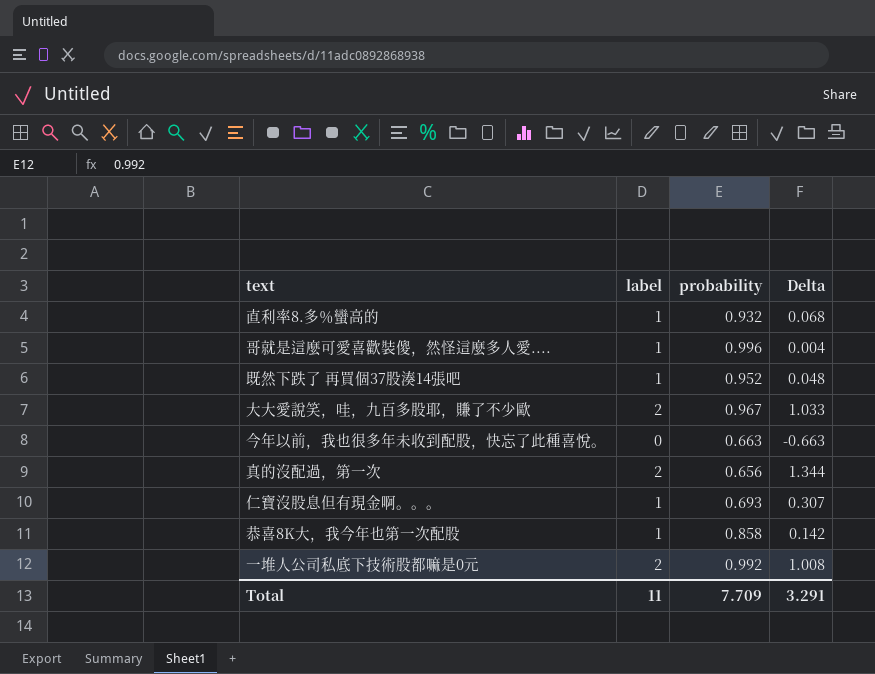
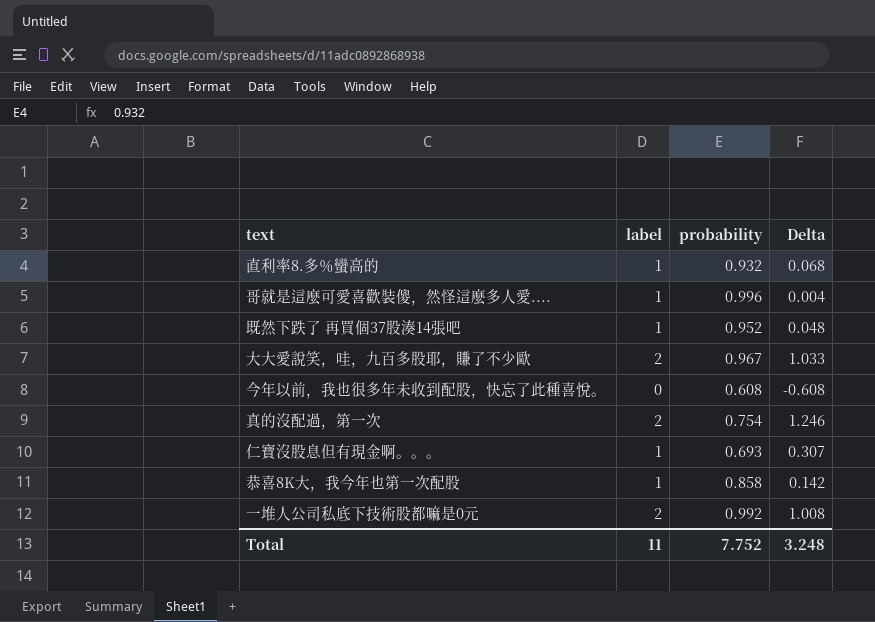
今年以前，我也很多年未收到配股，快忘了此種喜悅。 | probability: 0.663 -> 0.608
今年以前，我也很多年未收到配股，快忘了此種喜悅。 | Delta: -0.663 -> -0.608
真的沒配過，第一次 | probability: 0.656 -> 0.754
真的沒配過，第一次 | Delta: 1.344 -> 1.246
Total | probability: 7.709 -> 7.752
Total | Delta: 3.291 -> 3.248

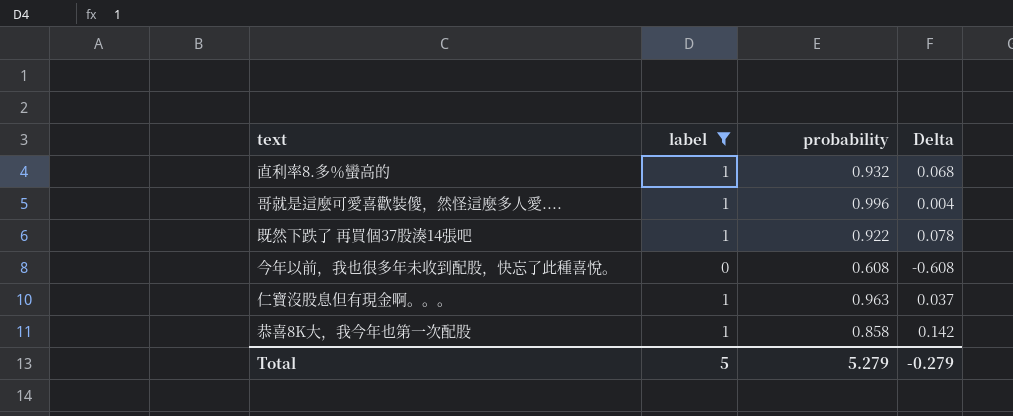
filter: none -> label != 2
既然下跌了 再買個37股湊14張吧 | probability: 0.952 -> 0.922
既然下跌了 再買個37股湊14張吧 | Delta: 0.048 -> 0.078
仁寶沒股息但有現金啊。。。 | probability: 0.693 -> 0.963
仁寶沒股息但有現金啊。。。 | Delta: 0.307 -> 0.037
Total | label: 11 -> 5
Total | probability: 7.752 -> 5.279
Total | Delta: 3.248 -> -0.279

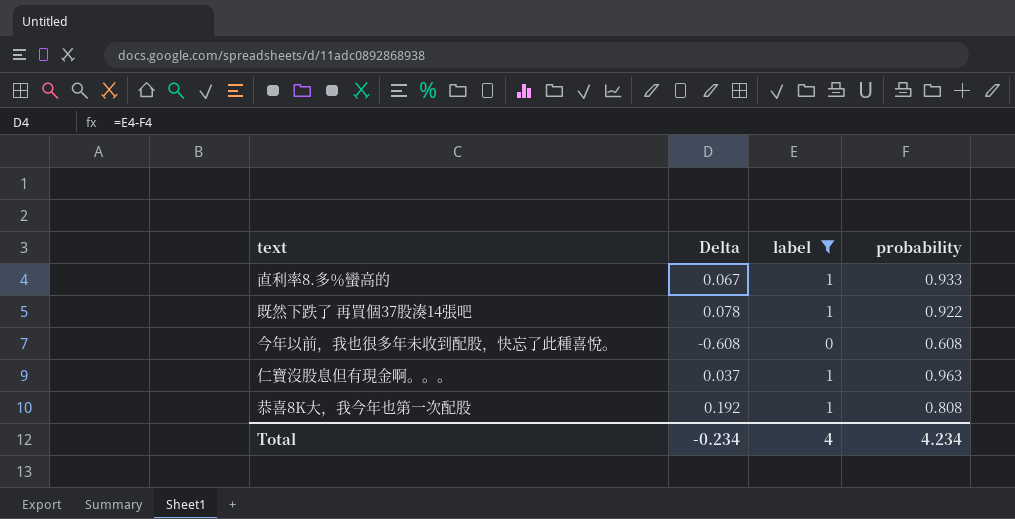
column Delta | position: 4 -> 2
row 哥就是這麼可愛喜歡裝傻，然怪這麼多人愛....: 1 | 0.996 | 0.004 -> none
直利率8.多％蠻高的 | Delta: 0.068 -> 0.067
直利率8.多％蠻高的 | probability: 0.932 -> 0.933
恭喜8K大，我今年也第一次配股 | Delta: 0.142 -> 0.192
恭喜8K大，我今年也第一次配股 | probability: 0.858 -> 0.808
Total | Delta: -0.279 -> -0.234
Total | label: 5 -> 4
Total | probability: 5.279 -> 4.234

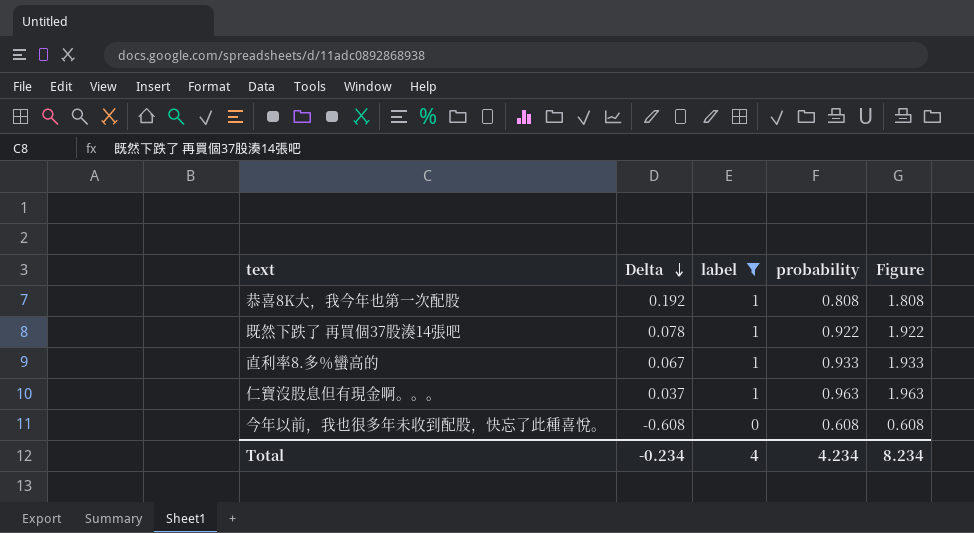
row order: none -> Delta descending
column Figure | formula: none -> [label] + [probability]

